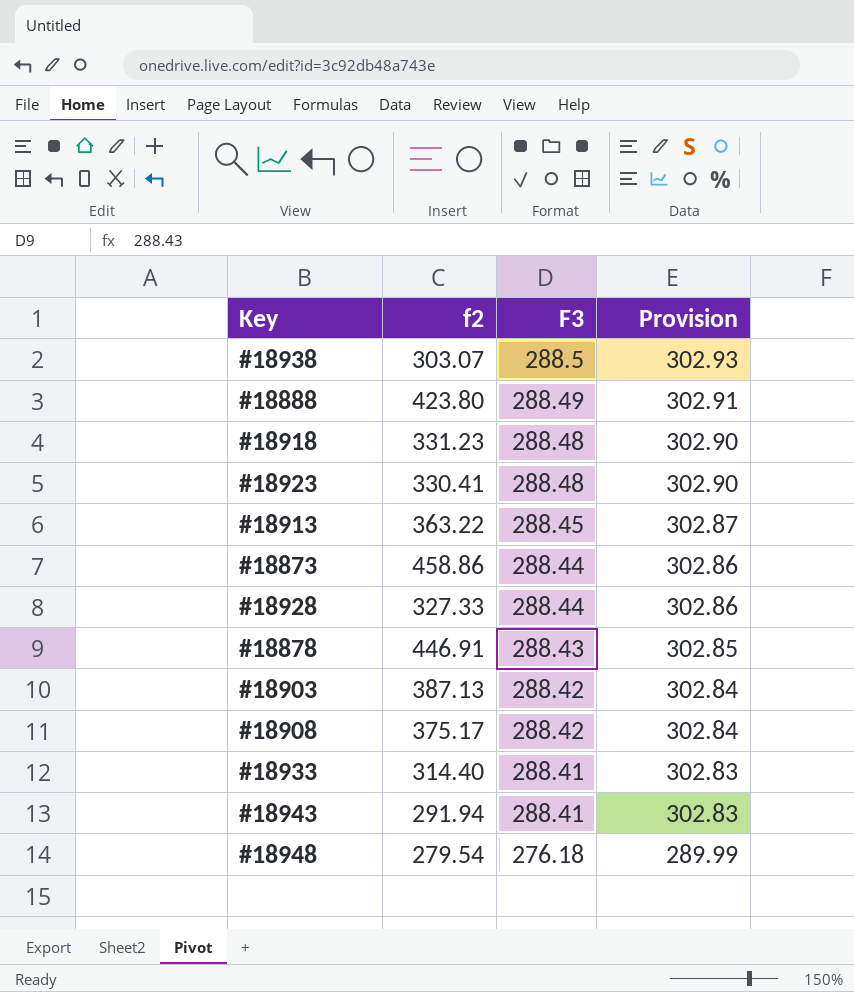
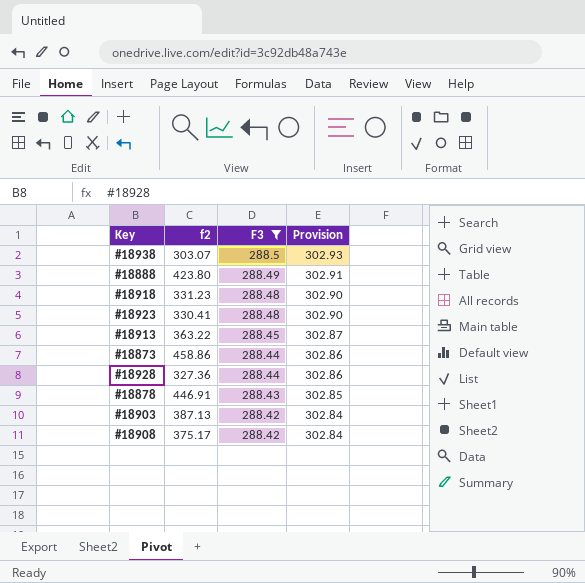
filter: none -> F3 >= 288.42
#18928 | f2: 327.33 -> 327.36

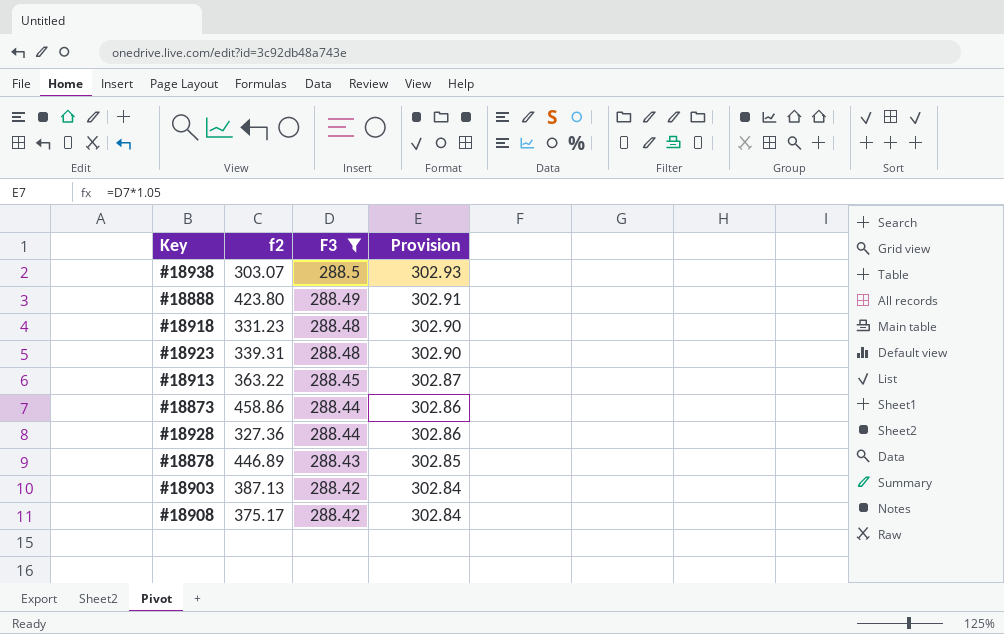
#18923 | f2: 330.41 -> 339.31
#18878 | f2: 446.91 -> 446.89

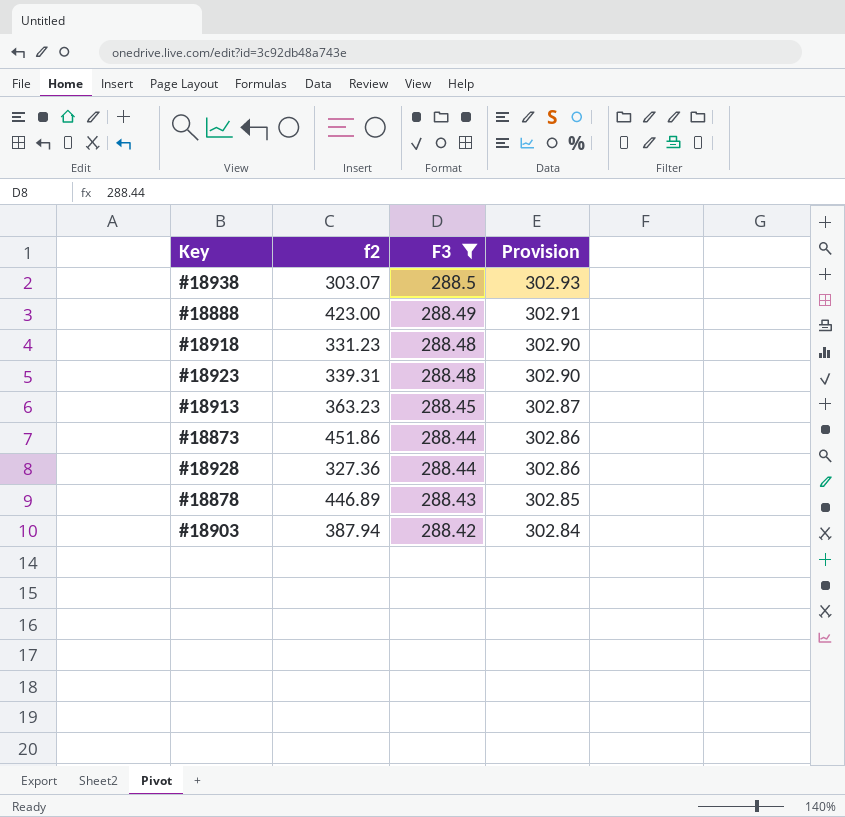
row #18908: 375.17 | 288.42 | 302.84 -> none
#18888 | f2: 423.80 -> 423.00
#18913 | f2: 363.22 -> 363.23
#18873 | f2: 458.86 -> 451.86
#18903 | f2: 387.13 -> 387.94

